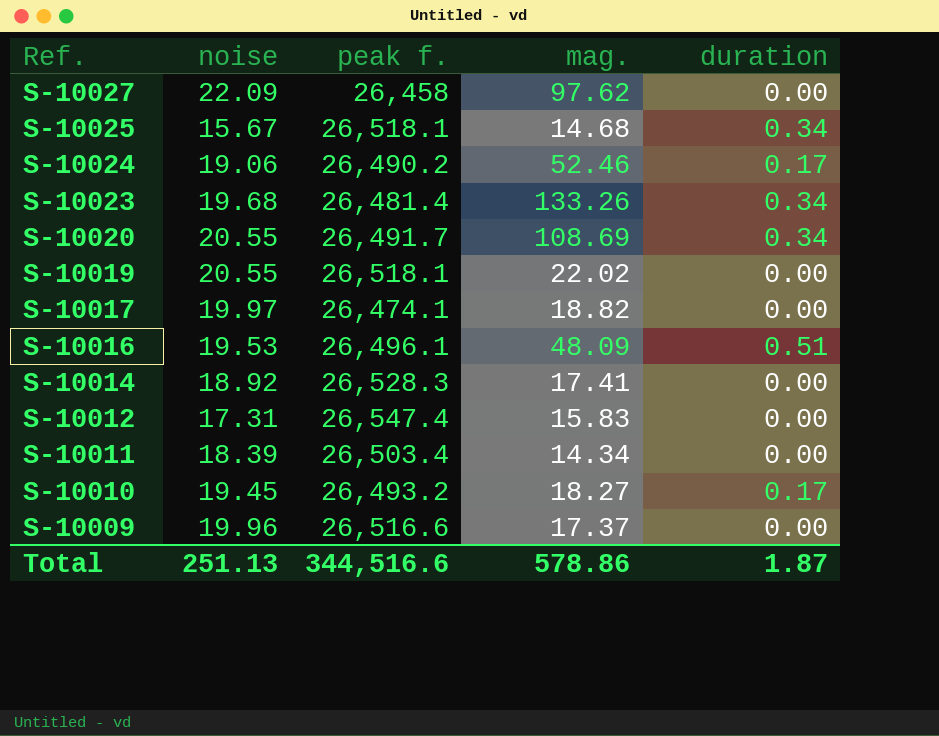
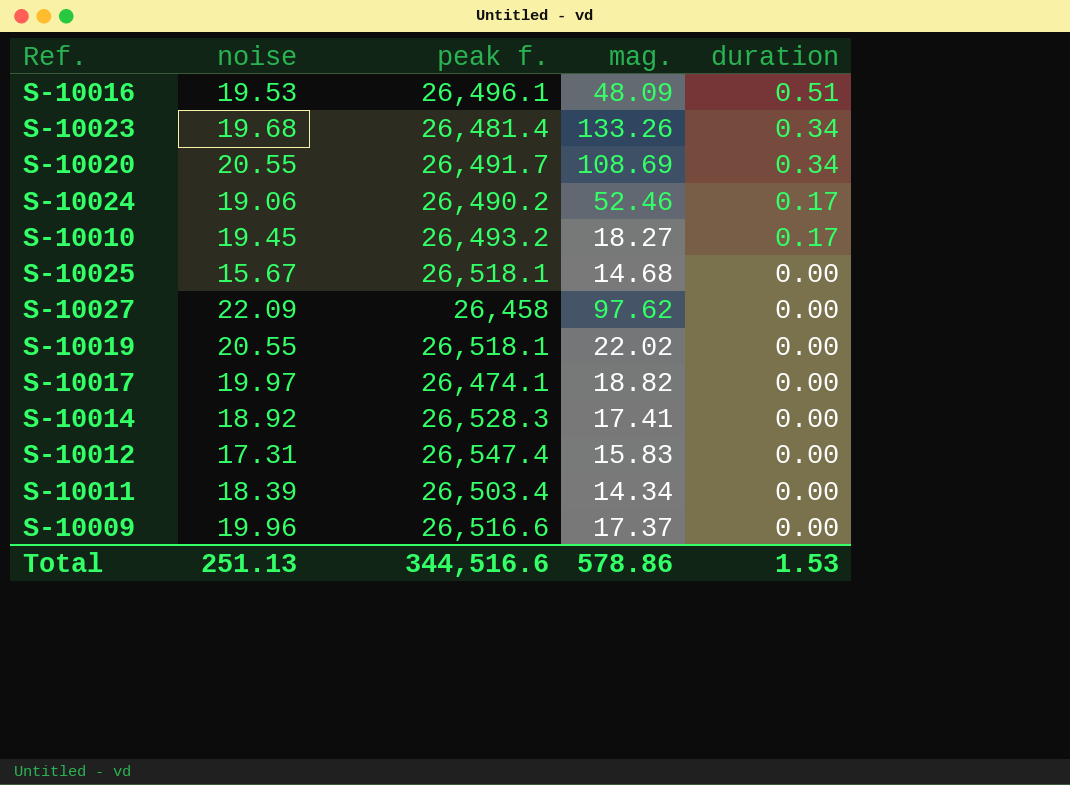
row order: Ref. descending -> duration descending
S-10025 | duration: 0.34 -> 0.00
Total | duration: 1.87 -> 1.53

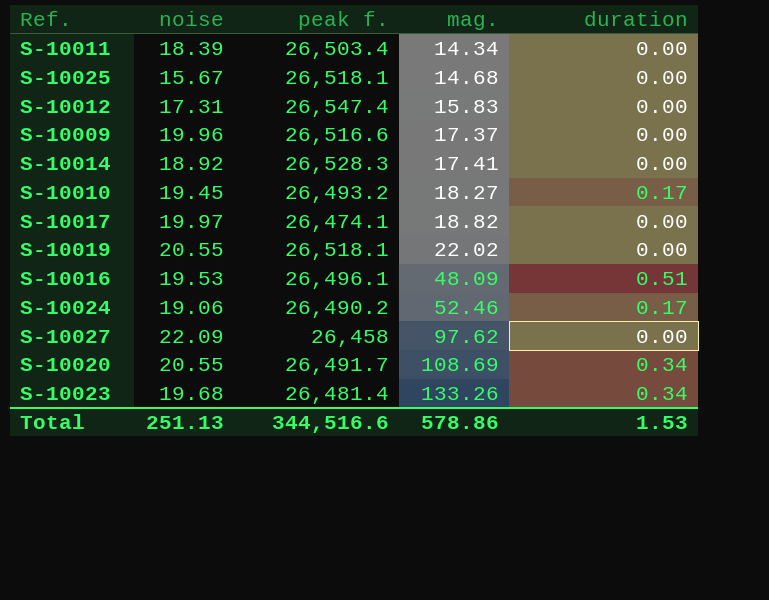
row order: duration descending -> mag. ascending

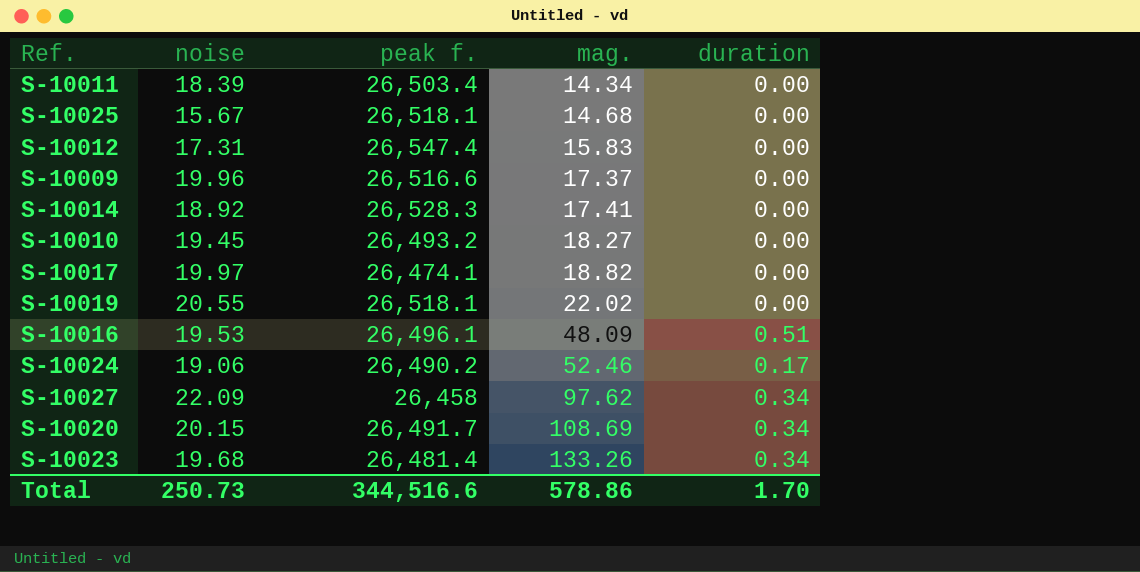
S-10010 | duration: 0.17 -> 0.00
S-10027 | duration: 0.00 -> 0.34
S-10020 | noise: 20.55 -> 20.15
Total | noise: 251.13 -> 250.73
Total | duration: 1.53 -> 1.70

